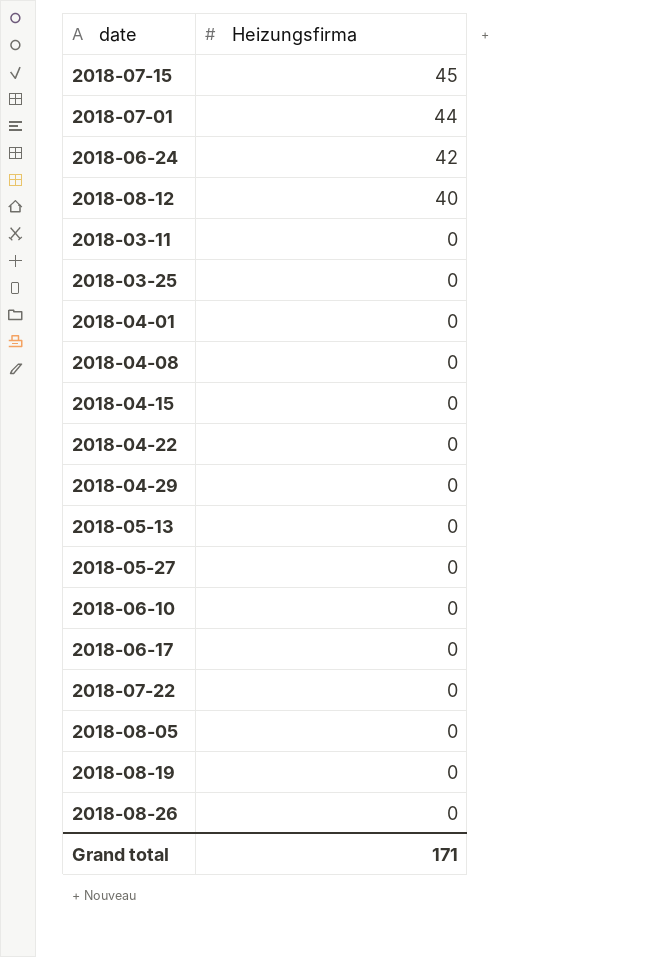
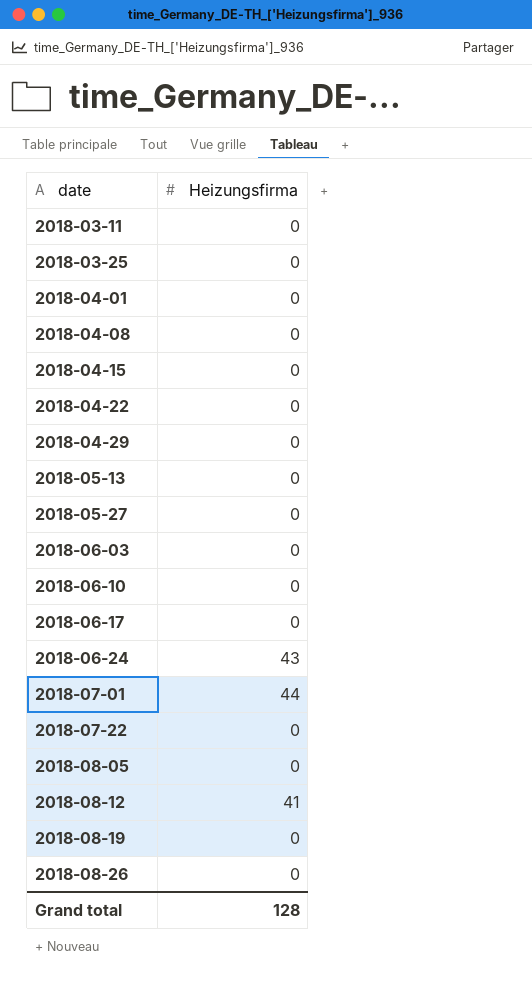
row order: Heizungsfirma descending -> date ascending
row 2018-07-15: 45 -> none
row 2018-06-03: none -> 0
2018-06-24 | Heizungsfirma: 42 -> 43
2018-08-12 | Heizungsfirma: 40 -> 41
Grand total | Heizungsfirma: 171 -> 128

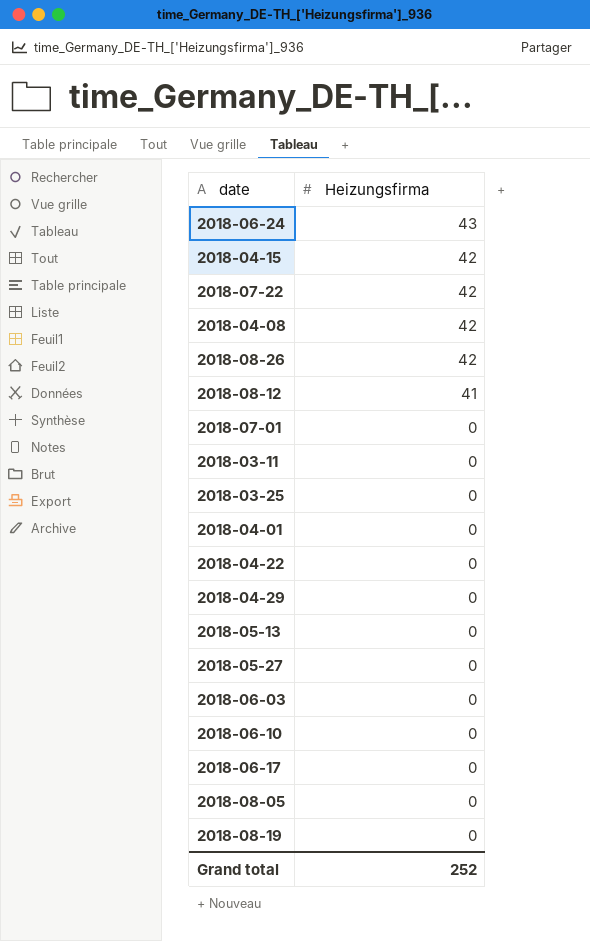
row order: date ascending -> Heizungsfirma descending
2018-04-15 | Heizungsfirma: 0 -> 42
2018-07-22 | Heizungsfirma: 0 -> 42
2018-04-08 | Heizungsfirma: 0 -> 42
2018-08-26 | Heizungsfirma: 0 -> 42
2018-07-01 | Heizungsfirma: 44 -> 0
Grand total | Heizungsfirma: 128 -> 252

